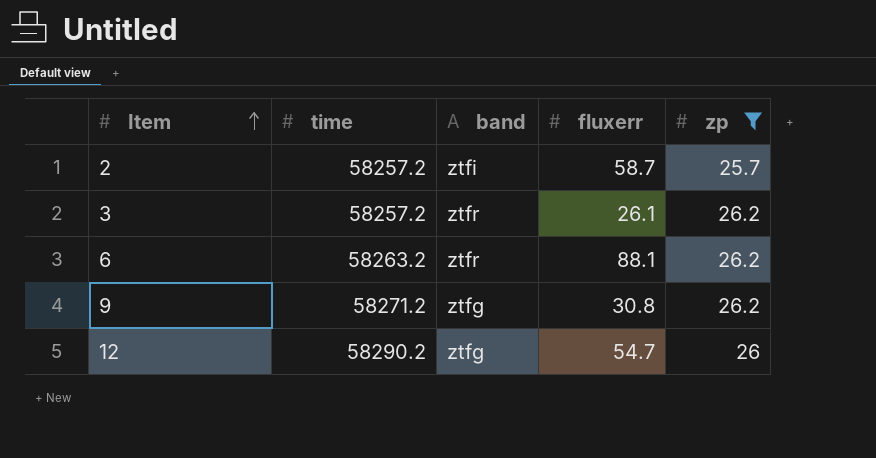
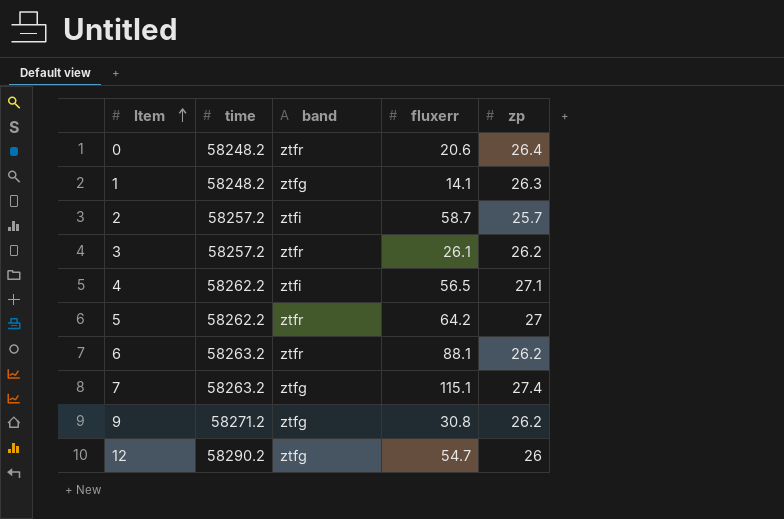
filter: zp <= 26.2 -> none

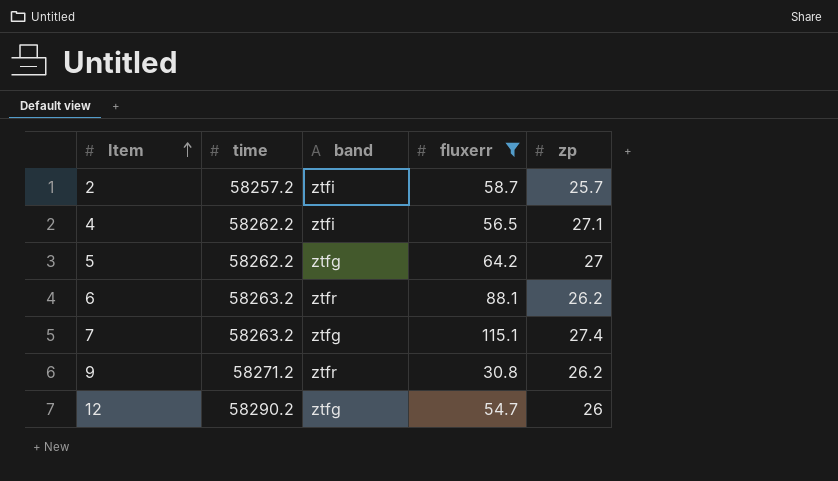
filter: none -> fluxerr >= 30.8
5 | band: ztfr -> ztfg
9 | band: ztfg -> ztfr

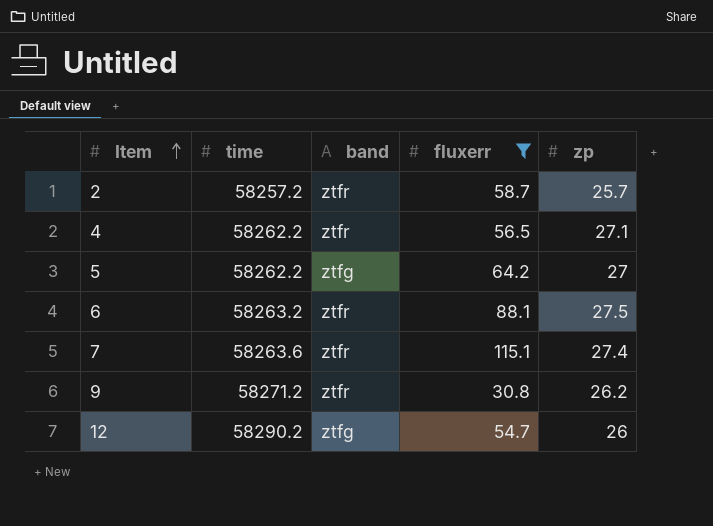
2 | band: ztfi -> ztfr
4 | band: ztfi -> ztfr
6 | zp: 26.2 -> 27.5
7 | time: 58263.2 -> 58263.6
7 | band: ztfg -> ztfr

